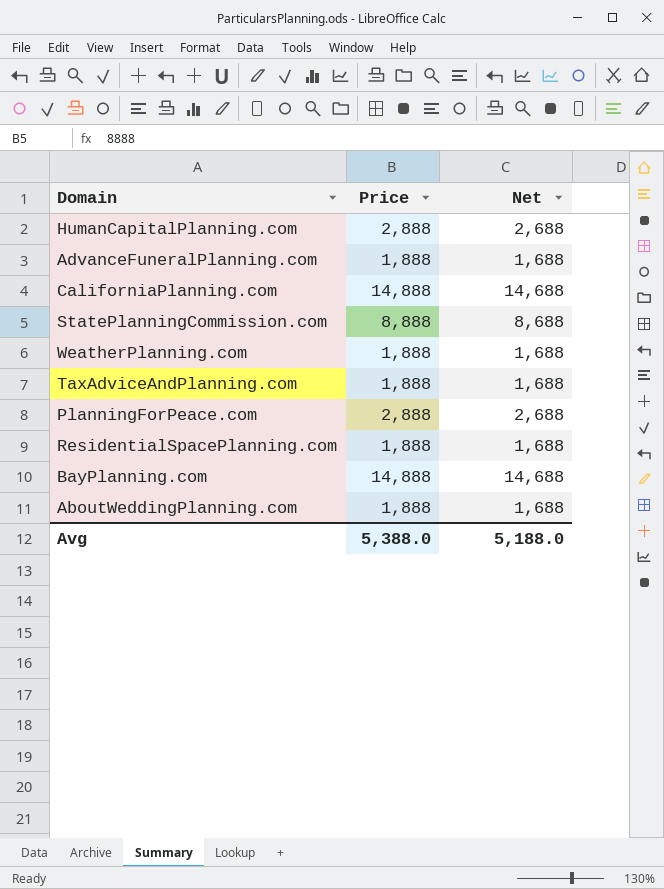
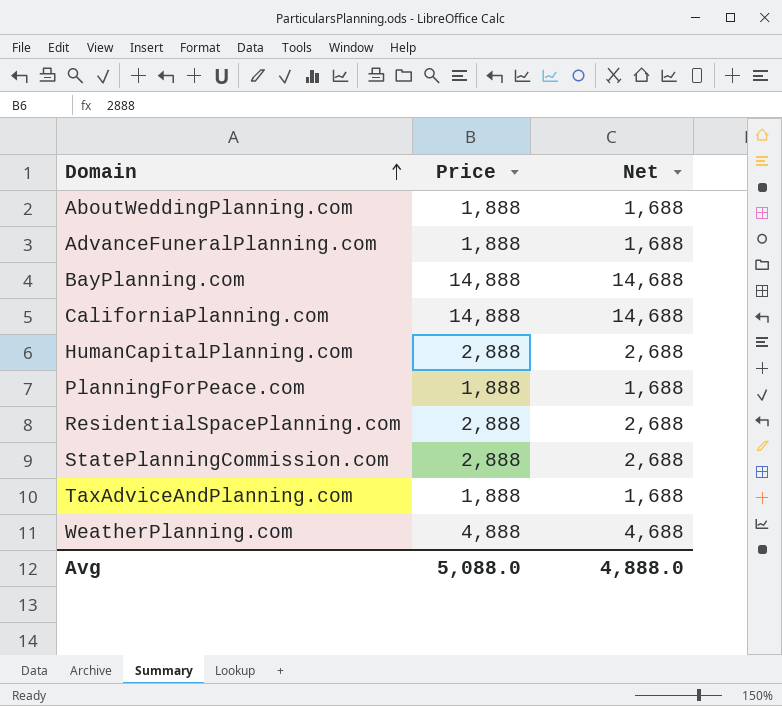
row order: none -> Domain ascending
PlanningForPeace.com | Price: 2,888 -> 1,888
PlanningForPeace.com | Net: 2,688 -> 1,688
ResidentialSpacePlanning.com | Price: 1,888 -> 2,888
ResidentialSpacePlanning.com | Net: 1,688 -> 2,688
StatePlanningCommission.com | Price: 8,888 -> 2,888
StatePlanningCommission.com | Net: 8,688 -> 2,688
WeatherPlanning.com | Price: 1,888 -> 4,888
WeatherPlanning.com | Net: 1,688 -> 4,688
Avg | Price: 5,388.0 -> 5,088.0
Avg | Net: 5,188.0 -> 4,888.0

